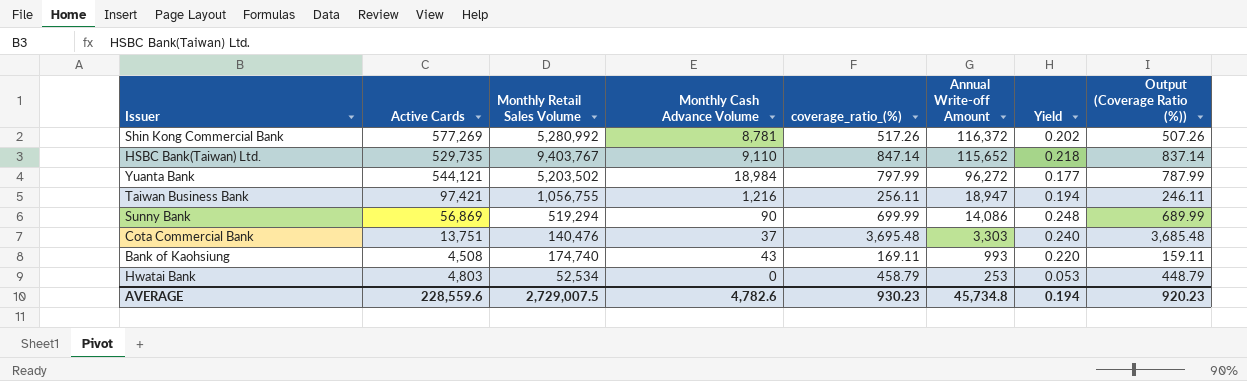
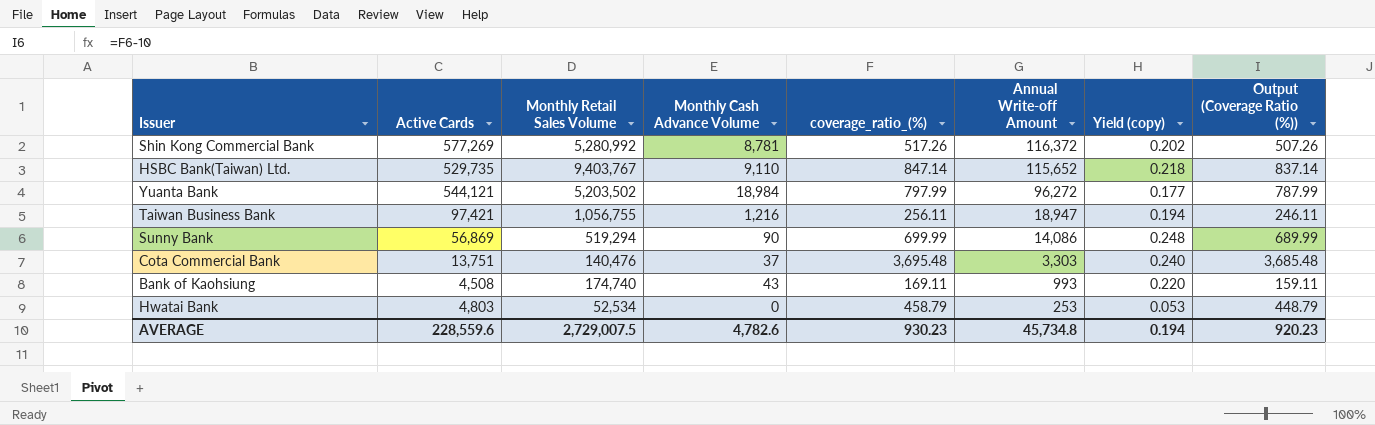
column name: Yield -> Yield (copy)

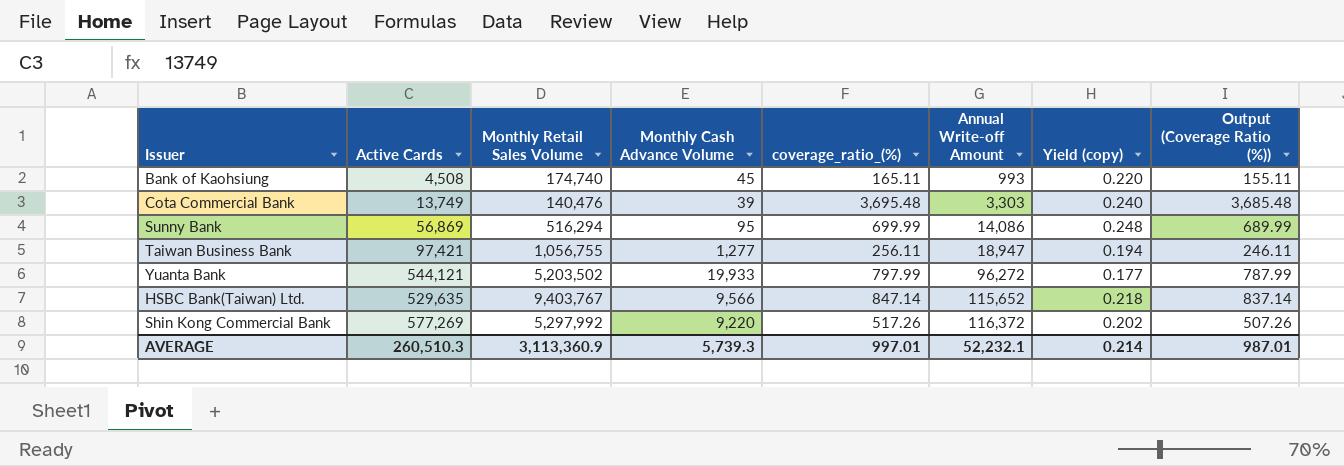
row order: Annual Write-off Amount descending -> Annual Write-off Amount ascending
row Hwatai Bank: 4,803 | 52,534 | 0 | 458.79 | 253 | 0.053 | 448.79 -> none
Bank of Kaohsiung | Monthly Cash Advance Volume: 43 -> 45
Bank of Kaohsiung | coverage_ratio_(%): 169.11 -> 165.11
Bank of Kaohsiung | Output (Coverage Ratio (%)): 159.11 -> 155.11
Cota Commercial Bank | Active Cards: 13,751 -> 13,749
Cota Commercial Bank | Monthly Cash Advance Volume: 37 -> 39
Sunny Bank | Monthly Retail Sales Volume: 519,294 -> 516,294
Sunny Bank | Monthly Cash Advance Volume: 90 -> 95
Taiwan Business Bank | Monthly Cash Advance Volume: 1,216 -> 1,277
Yuanta Bank | Monthly Cash Advance Volume: 18,984 -> 19,933
HSBC Bank(Taiwan) Ltd. | Active Cards: 529,735 -> 529,635
HSBC Bank(Taiwan) Ltd. | Monthly Cash Advance Volume: 9,110 -> 9,566
Shin Kong Commercial Bank | Monthly Retail Sales Volume: 5,280,992 -> 5,297,992
Shin Kong Commercial Bank | Monthly Cash Advance Volume: 8,781 -> 9,220
AVERAGE | Active Cards: 228,559.6 -> 260,510.3
AVERAGE | Monthly Retail Sales Volume: 2,729,007.5 -> 3,113,360.9
AVERAGE | Monthly Cash Advance Volume: 4,782.6 -> 5,739.3
AVERAGE | coverage_ratio_(%): 930.23 -> 997.01
AVERAGE | Annual Write-off Amount: 45,734.8 -> 52,232.1
AVERAGE | Yield (copy): 0.194 -> 0.214
AVERAGE | Output (Coverage Ratio (%)): 920.23 -> 987.01

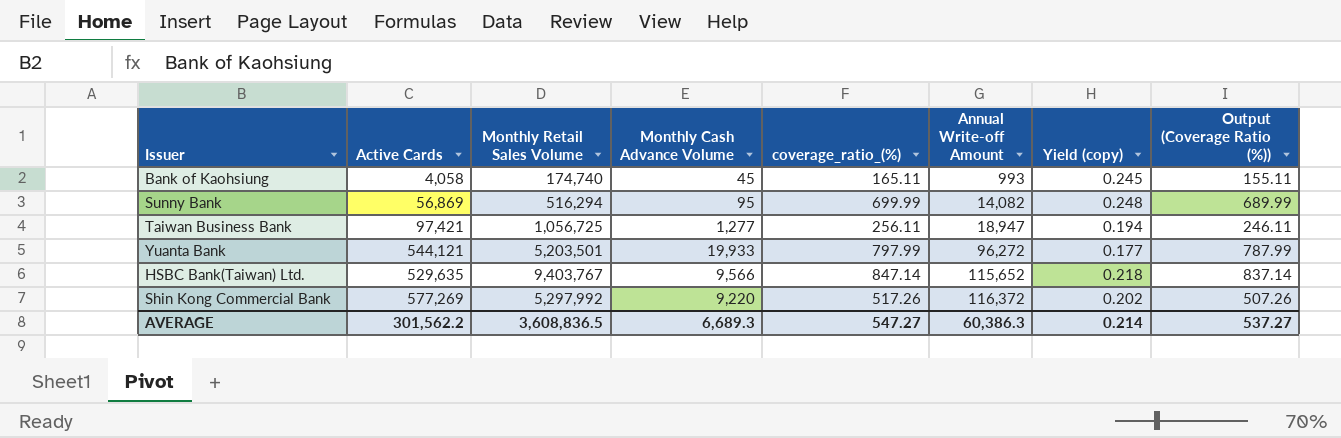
row Cota Commercial Bank: 13,749 | 140,476 | 39 | 3,695.48 | 3,303 | 0.240 | 3,685.48 -> none
Bank of Kaohsiung | Active Cards: 4,508 -> 4,058
Bank of Kaohsiung | Yield (copy): 0.220 -> 0.245
Sunny Bank | Annual Write-off Amount: 14,086 -> 14,082
Taiwan Business Bank | Monthly Retail Sales Volume: 1,056,755 -> 1,056,725
Yuanta Bank | Monthly Retail Sales Volume: 5,203,502 -> 5,203,501
AVERAGE | Active Cards: 260,510.3 -> 301,562.2
AVERAGE | Monthly Retail Sales Volume: 3,113,360.9 -> 3,608,836.5
AVERAGE | Monthly Cash Advance Volume: 5,739.3 -> 6,689.3
AVERAGE | coverage_ratio_(%): 997.01 -> 547.27
AVERAGE | Annual Write-off Amount: 52,232.1 -> 60,386.3
AVERAGE | Output (Coverage Ratio (%)): 987.01 -> 537.27

